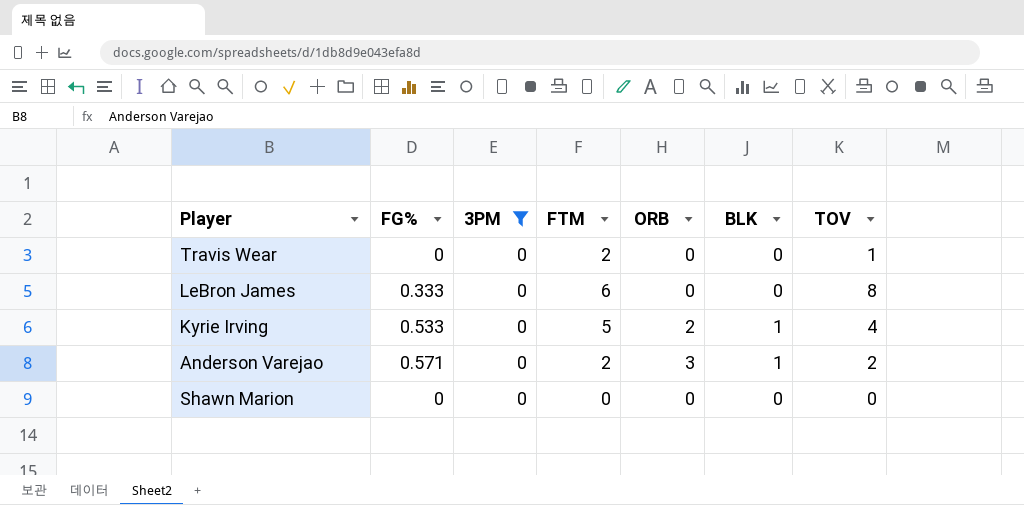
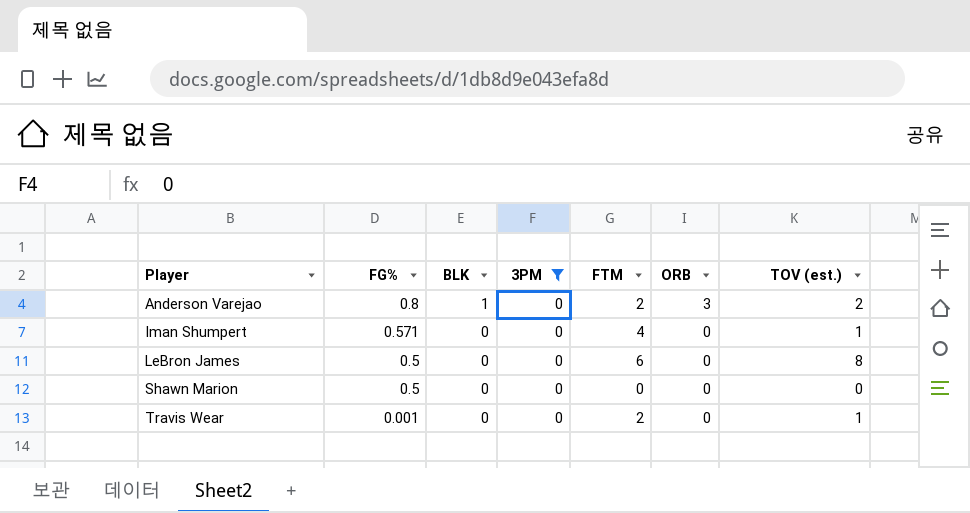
row order: none -> Player ascending
column BLK | position: 6 -> 3
column name: TOV -> TOV (est.)
row Kyrie Irving: 0.533 | 0 | 5 | 2 | 1 | 4 -> none
Anderson Varejao | FG%: 0.571 -> 0.8
row Iman Shumpert: none -> 0.571 | 0 | 0 | 4 | 0 | 1
LeBron James | FG%: 0.333 -> 0.5
Shawn Marion | FG%: 0 -> 0.5
Travis Wear | FG%: 0 -> 0.001

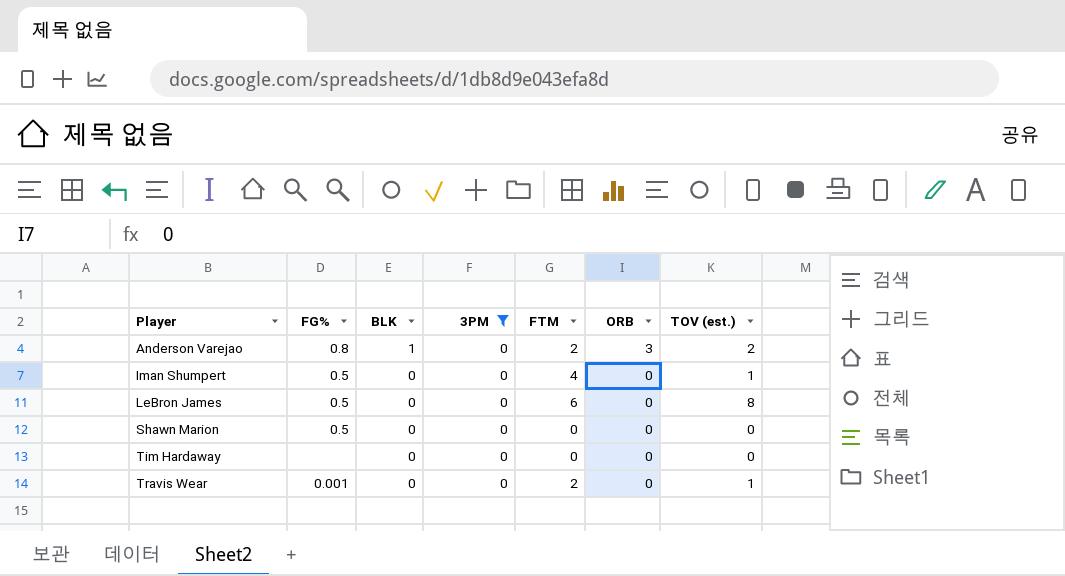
Iman Shumpert | FG%: 0.571 -> 0.5
row Tim Hardaway: none -> none | 0 | 0 | 0 | 0 | 0

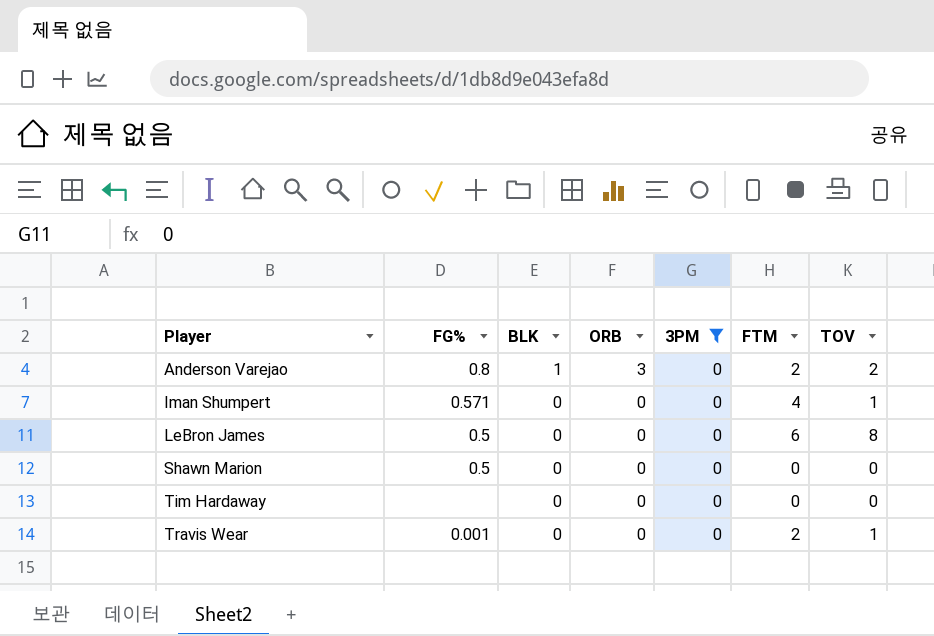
column ORB | position: 6 -> 4
column name: TOV (est.) -> TOV
Iman Shumpert | FG%: 0.5 -> 0.571

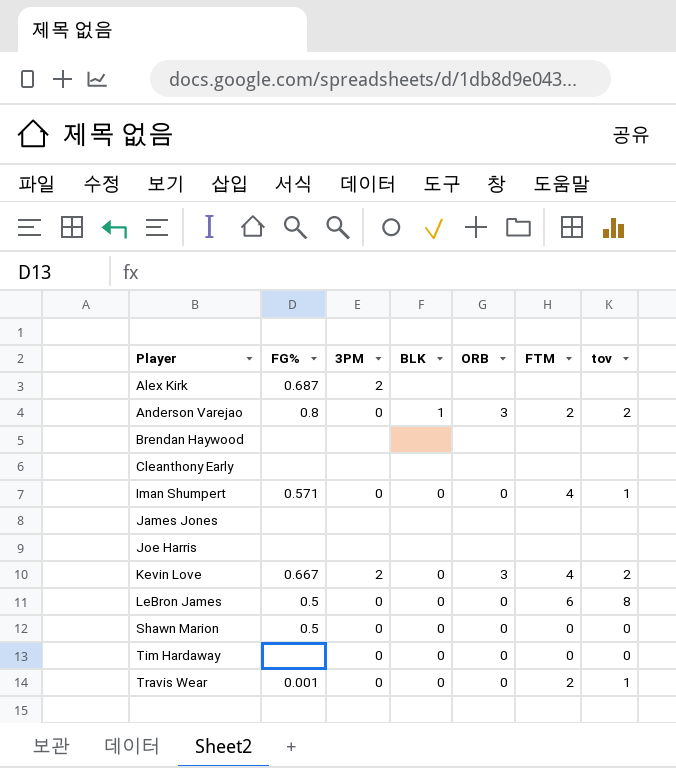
filter: 3PM = 0 -> none
column 3PM | position: 5 -> 3
column name: TOV -> tov

